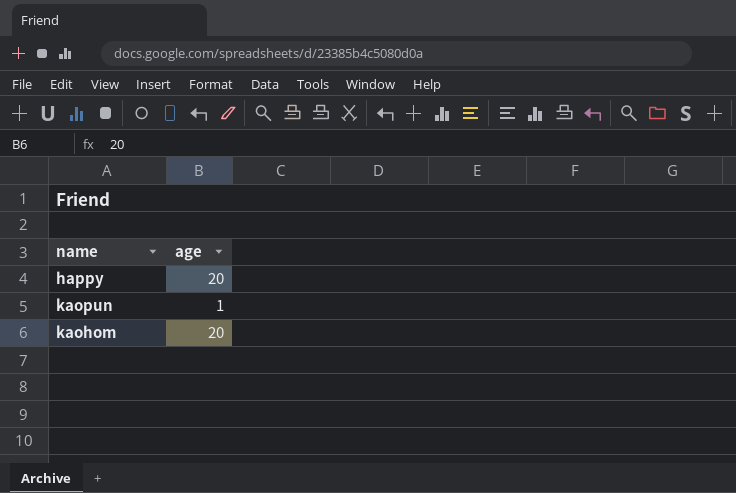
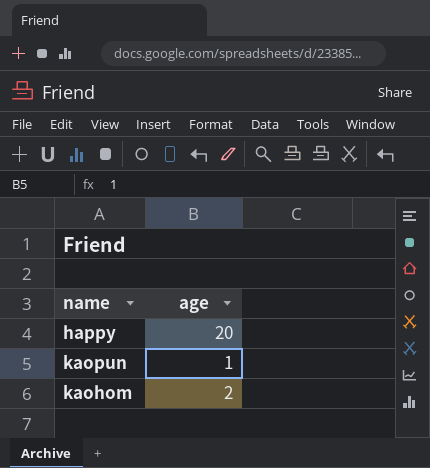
kaohom | age: 20 -> 2

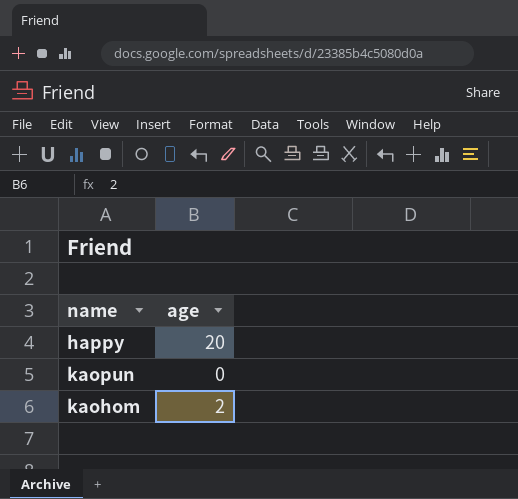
kaopun | age: 1 -> 0

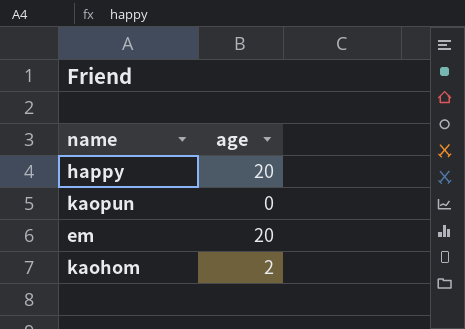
row em: none -> 20

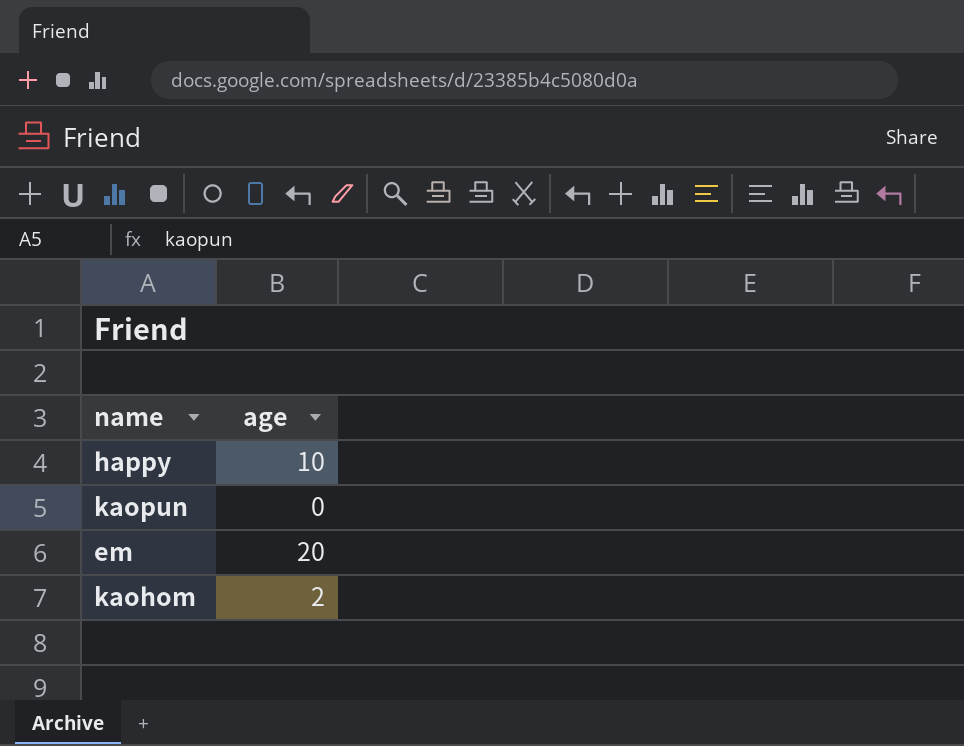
happy | age: 20 -> 10

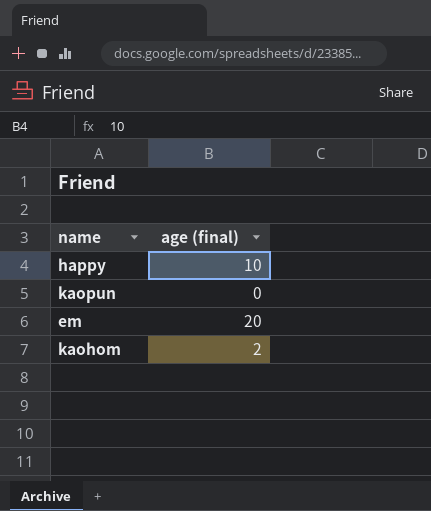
column name: age -> age (final)

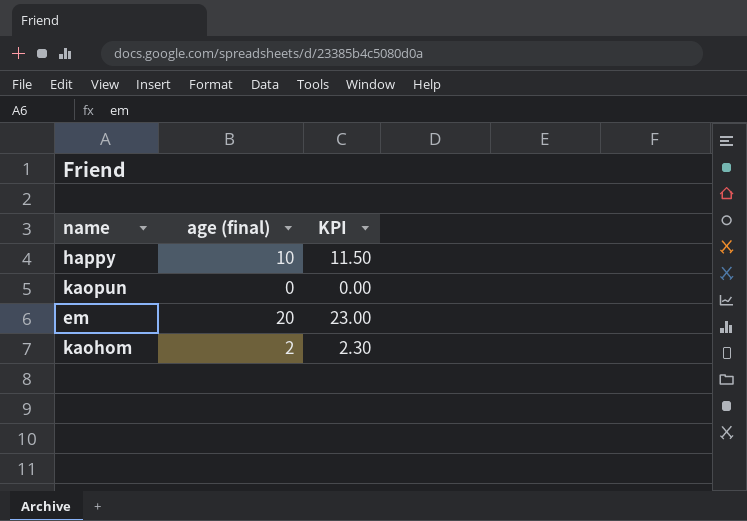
column KPI | formula: none -> [age (final)] * 1.15

